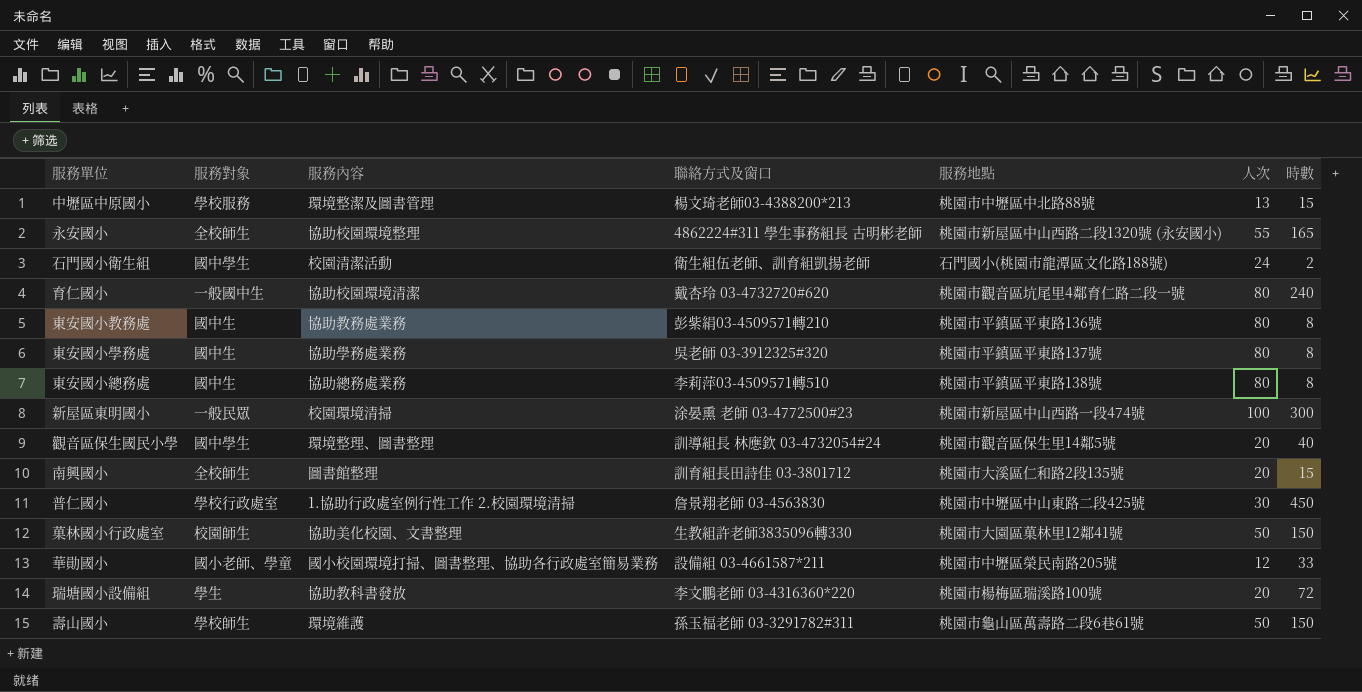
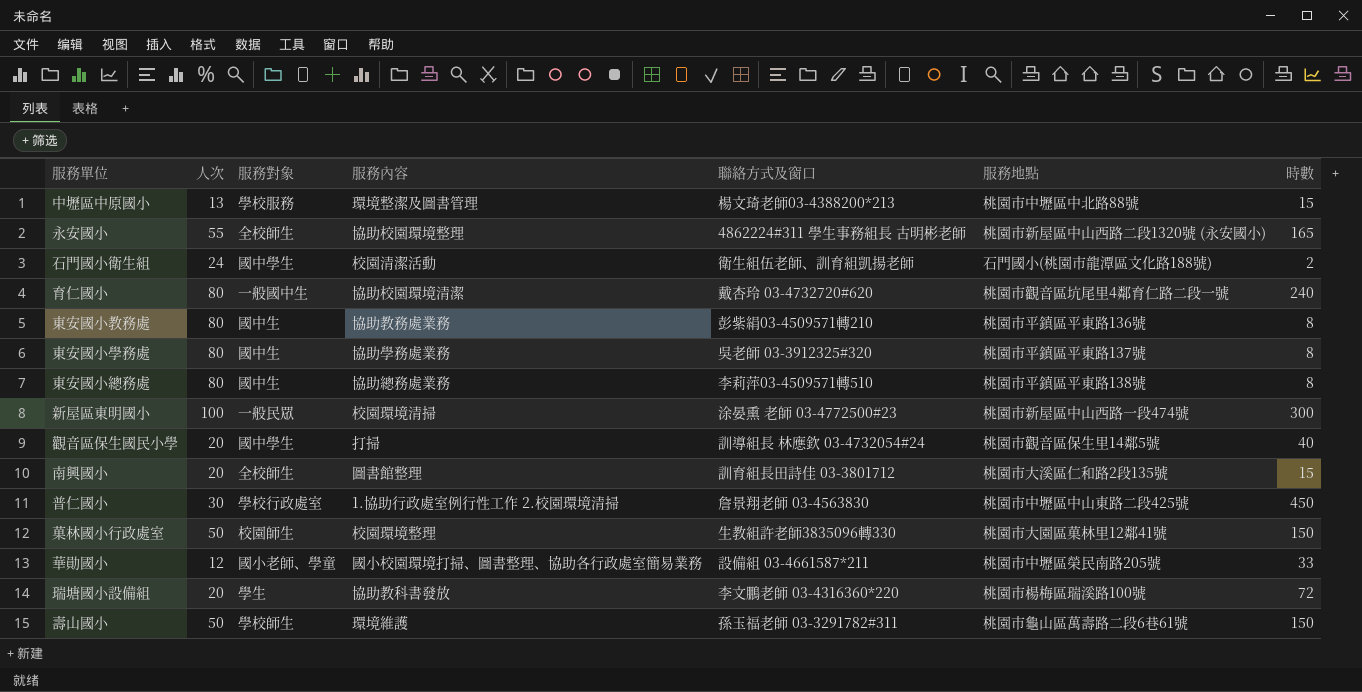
column 人次 | position: 6 -> 2
觀音區保生國民小學 | 服務內容: 環境整理、圖書整理 -> 打掃
菓林國小行政處室 | 服務內容: 協助美化校園、文書整理 -> 校園環境整理

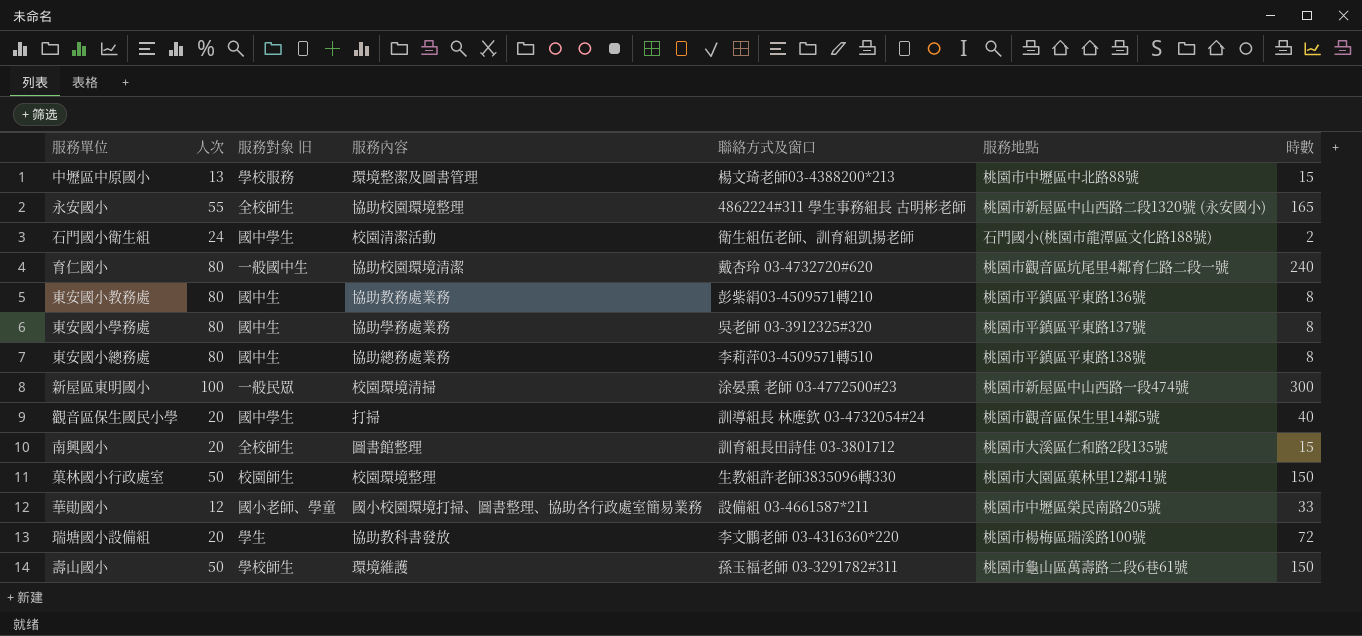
column name: 服務對象 -> 服務對象 旧
row 普仁國小: 30 | 學校行政處室 | 1.協助行政處室例行性工作 2.校園環境清掃 | 詹景翔老師 03-4563830 | 桃園市中壢區中山東路二段425號 | 450 -> none

